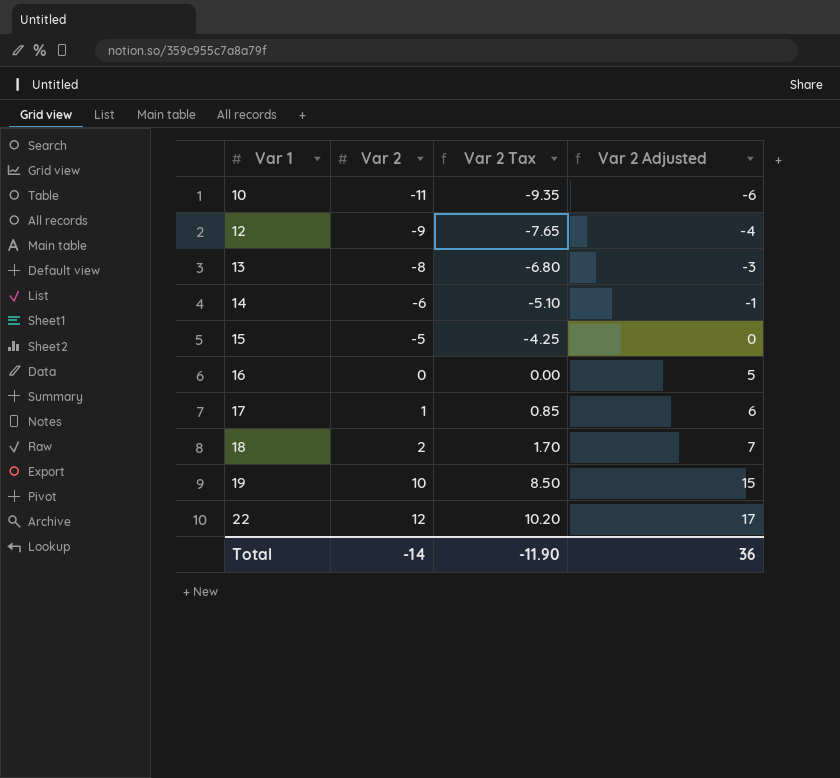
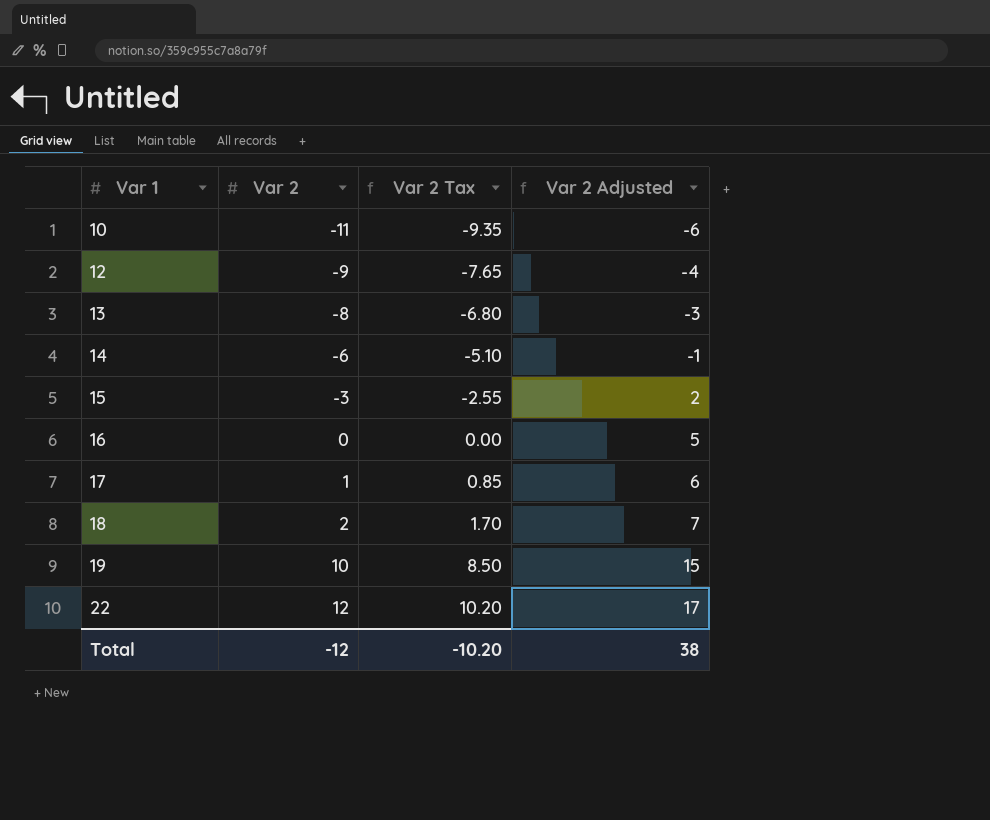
15 | Var 2: -5 -> -3
15 | Var 2 Tax: -4.25 -> -2.55
15 | Var 2 Adjusted: 0 -> 2
Total | Var 2: -14 -> -12
Total | Var 2 Tax: -11.90 -> -10.20
Total | Var 2 Adjusted: 36 -> 38

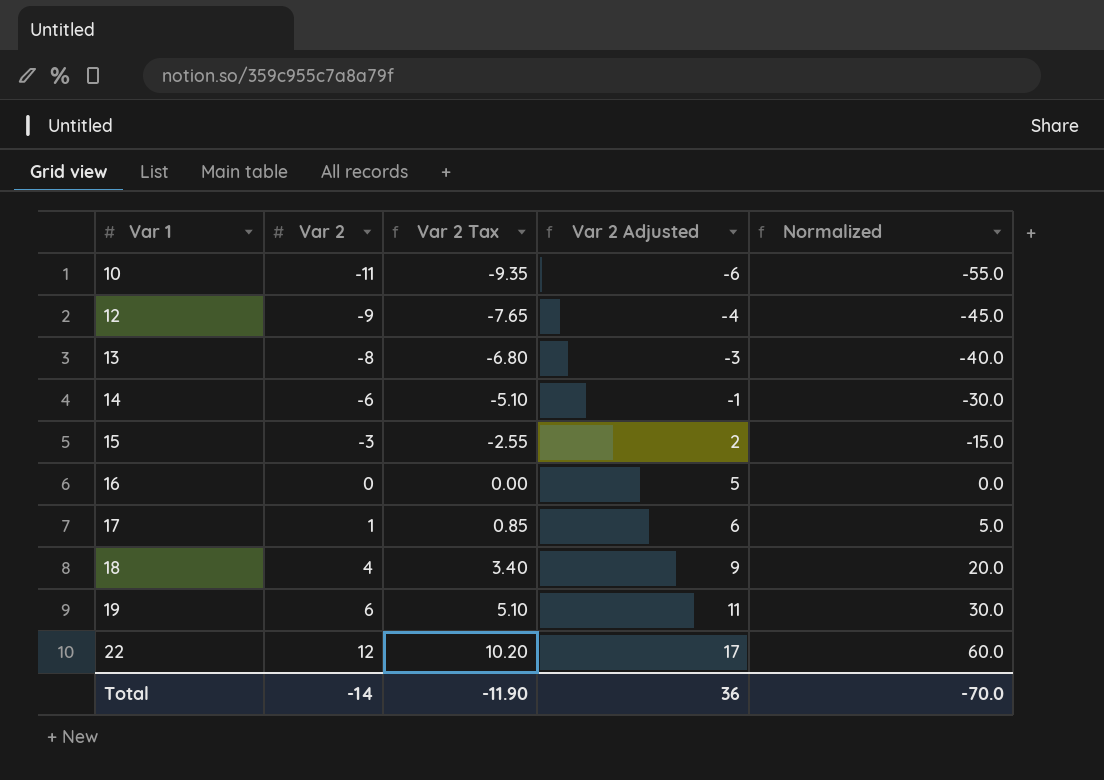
column Normalized | formula: none -> [Var 2] * 5
18 | Var 2: 2 -> 4
18 | Var 2 Tax: 1.70 -> 3.40
18 | Var 2 Adjusted: 7 -> 9
19 | Var 2: 10 -> 6
19 | Var 2 Tax: 8.50 -> 5.10
19 | Var 2 Adjusted: 15 -> 11
Total | Var 2: -12 -> -14
Total | Var 2 Tax: -10.20 -> -11.90
Total | Var 2 Adjusted: 38 -> 36

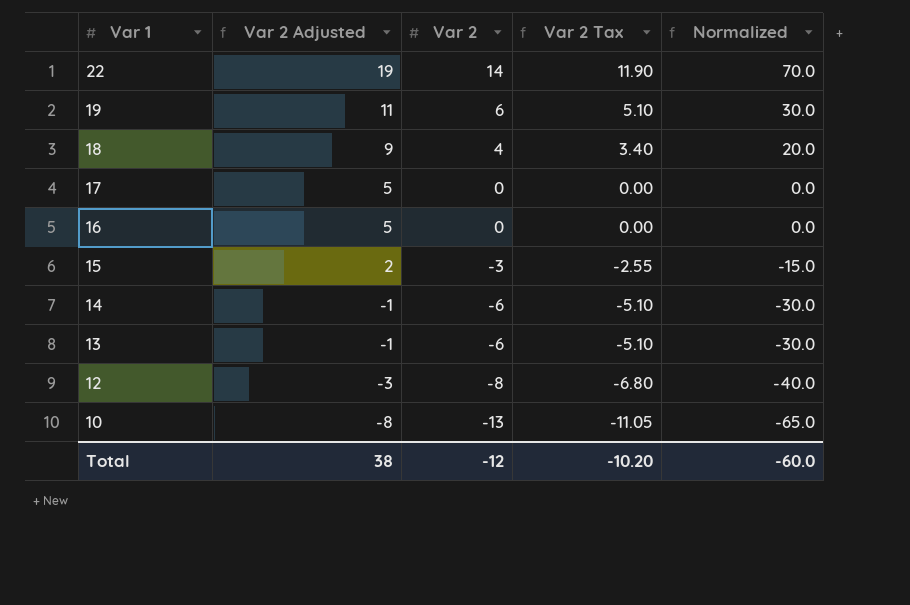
row order: Var 1 ascending -> Var 1 descending
column Var 2 Adjusted | position: 4 -> 2
22 | Var 2 Adjusted: 17 -> 19
22 | Var 2: 12 -> 14
22 | Var 2 Tax: 10.20 -> 11.90
22 | Normalized: 60.0 -> 70.0
17 | Var 2 Adjusted: 6 -> 5
17 | Var 2: 1 -> 0
17 | Var 2 Tax: 0.85 -> 0.00
17 | Normalized: 5.0 -> 0.0
13 | Var 2 Adjusted: -3 -> -1
13 | Var 2: -8 -> -6
13 | Var 2 Tax: -6.80 -> -5.10
13 | Normalized: -40.0 -> -30.0
12 | Var 2 Adjusted: -4 -> -3
12 | Var 2: -9 -> -8
12 | Var 2 Tax: -7.65 -> -6.80
12 | Normalized: -45.0 -> -40.0
10 | Var 2 Adjusted: -6 -> -8
10 | Var 2: -11 -> -13
10 | Var 2 Tax: -9.35 -> -11.05
10 | Normalized: -55.0 -> -65.0
Total | Var 2 Adjusted: 36 -> 38
Total | Var 2: -14 -> -12
Total | Var 2 Tax: -11.90 -> -10.20
Total | Normalized: -70.0 -> -60.0

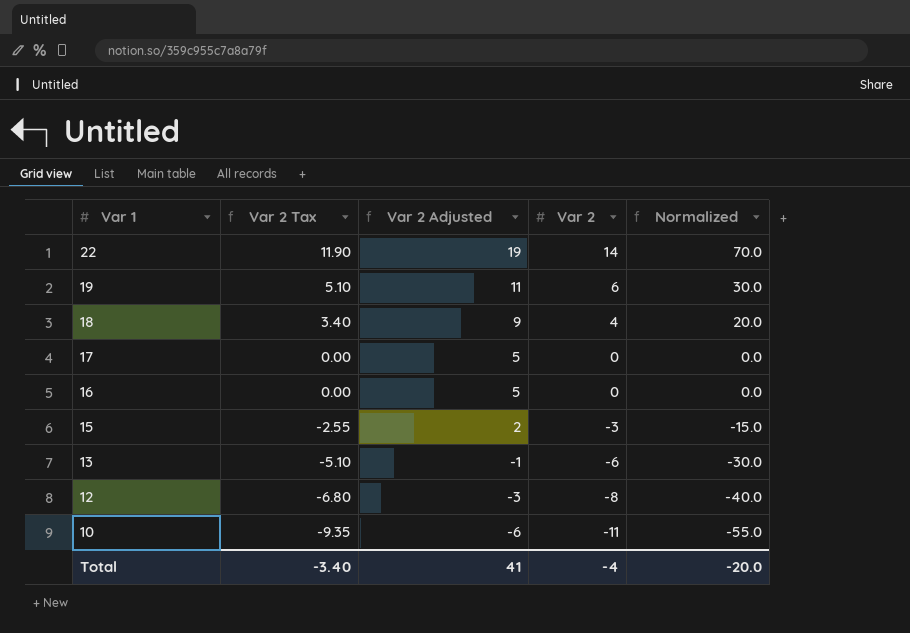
column Var 2 Tax | position: 4 -> 2
row 14: -1 | -6 | -5.10 | -30.0 -> none
10 | Var 2 Tax: -11.05 -> -9.35
10 | Var 2 Adjusted: -8 -> -6
10 | Var 2: -13 -> -11
10 | Normalized: -65.0 -> -55.0
Total | Var 2 Tax: -10.20 -> -3.40
Total | Var 2 Adjusted: 38 -> 41
Total | Var 2: -12 -> -4
Total | Normalized: -60.0 -> -20.0

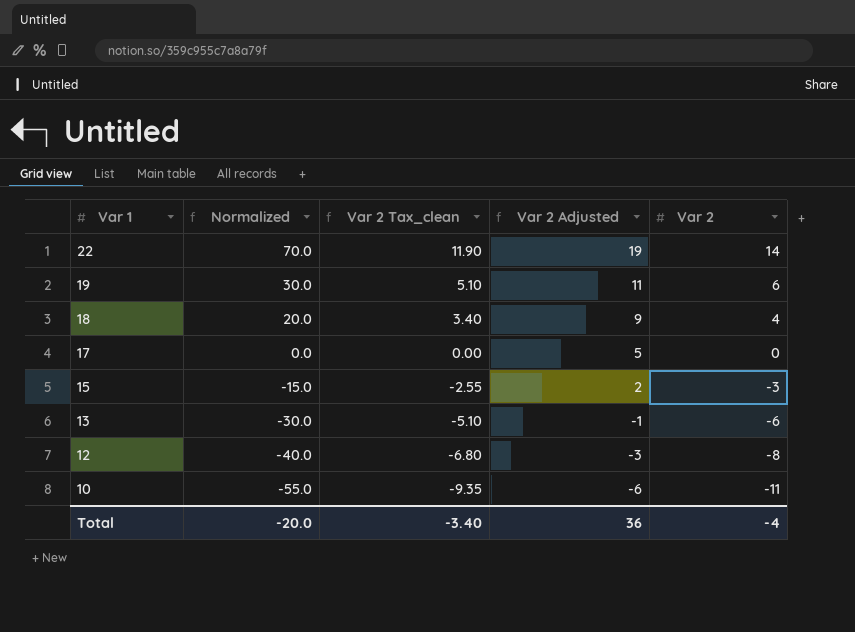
column Normalized | position: 5 -> 2
column name: Var 2 Tax -> Var 2 Tax_clean
row 16: 0.00 | 5 | 0 | 0.0 -> none
Total | Var 2 Adjusted: 41 -> 36

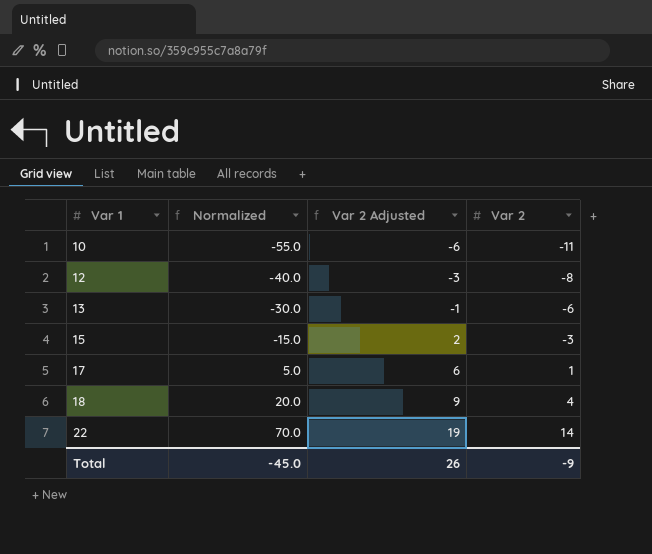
row order: Var 1 descending -> Var 1 ascending
column Var 2 Tax_clean | formula: [Var 2] * 0.85 -> none
row 19: 30.0 | 5.10 | 11 | 6 -> none
17 | Normalized: 0.0 -> 5.0
17 | Var 2 Adjusted: 5 -> 6
17 | Var 2: 0 -> 1
Total | Normalized: -20.0 -> -45.0
Total | Var 2 Adjusted: 36 -> 26
Total | Var 2: -4 -> -9

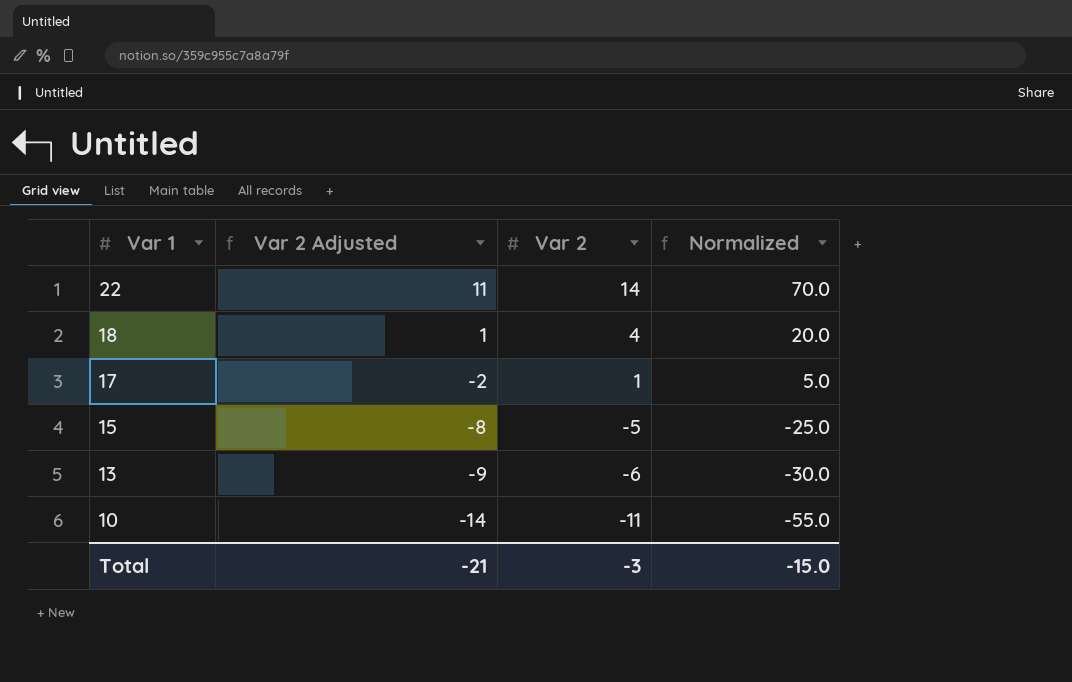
row order: Var 1 ascending -> Var 1 descending
column Var 2 Adjusted | formula: [Var 2] + 5 -> [Var 2] - 3
column Normalized | position: 2 -> 4
row 12: -40.0 | -3 | -8 -> none
15 | Var 2: -3 -> -5
15 | Normalized: -15.0 -> -25.0
Total | Var 2 Adjusted: 26 -> -21
Total | Var 2: -9 -> -3
Total | Normalized: -45.0 -> -15.0

